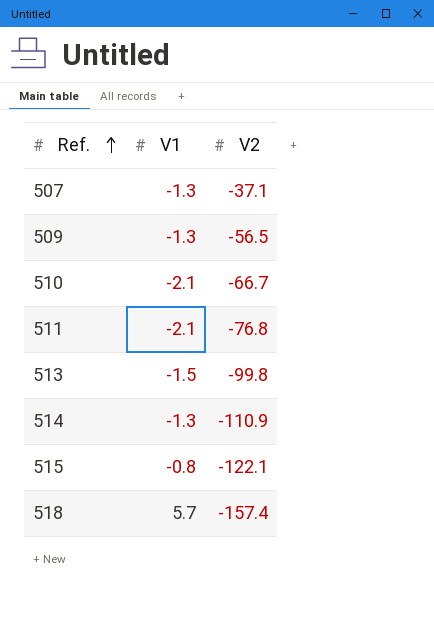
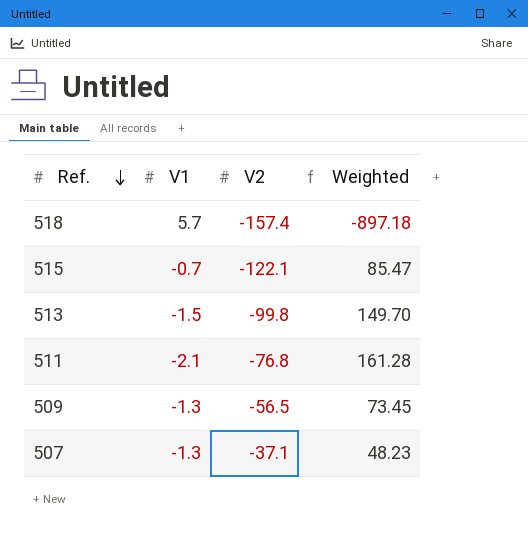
row order: Ref. ascending -> Ref. descending
column Weighted | formula: none -> [V1] * [V2]
row 510: -2.1 | -66.7 -> none
row 514: -1.3 | -110.9 -> none
515 | V1: -0.8 -> -0.7

